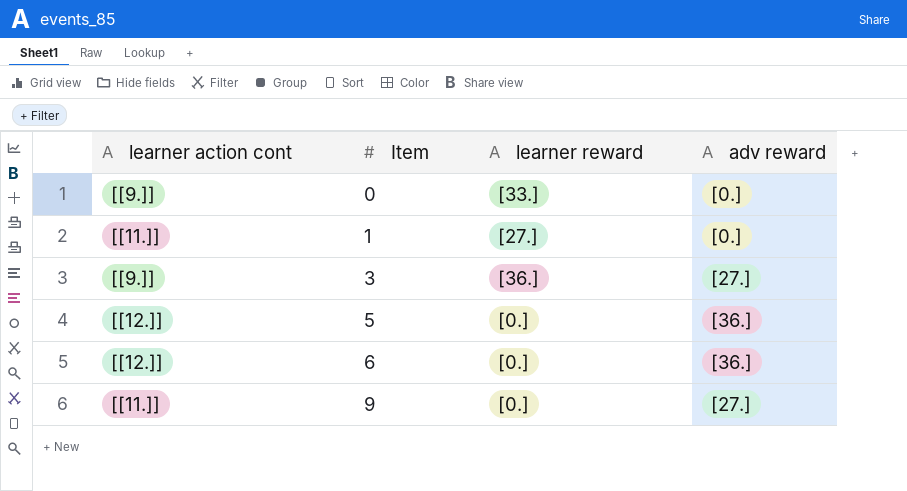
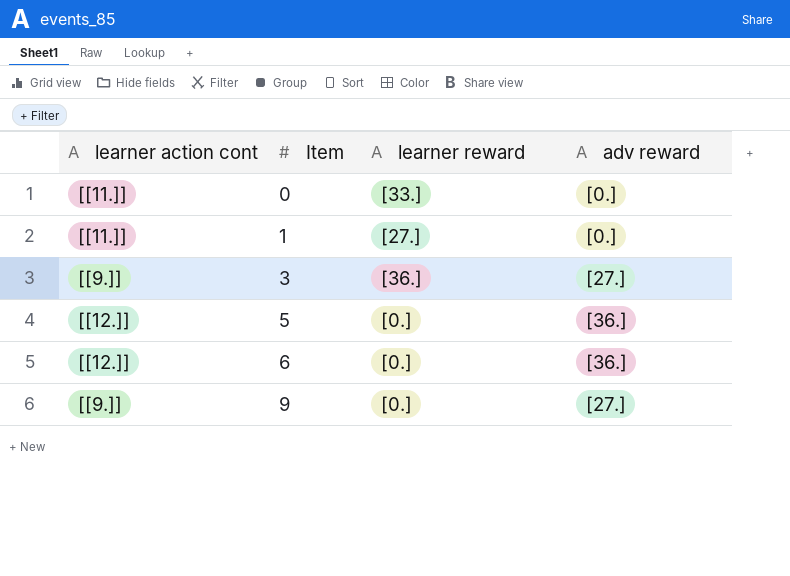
0 | learner action cont: [[9.]] -> [[11.]]
9 | learner action cont: [[11.]] -> [[9.]]

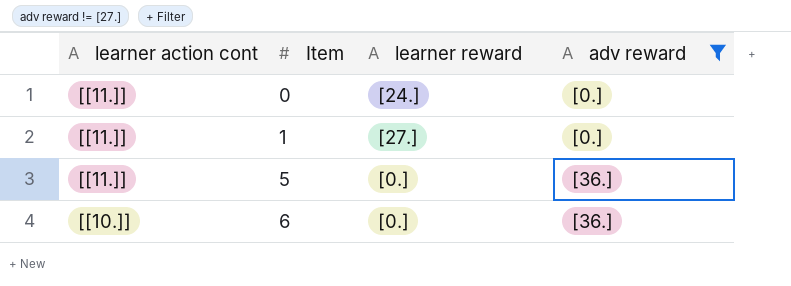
filter: none -> adv reward != [27.]
0 | learner reward: [33.] -> [24.]
5 | learner action cont: [[12.]] -> [[11.]]
6 | learner action cont: [[12.]] -> [[10.]]

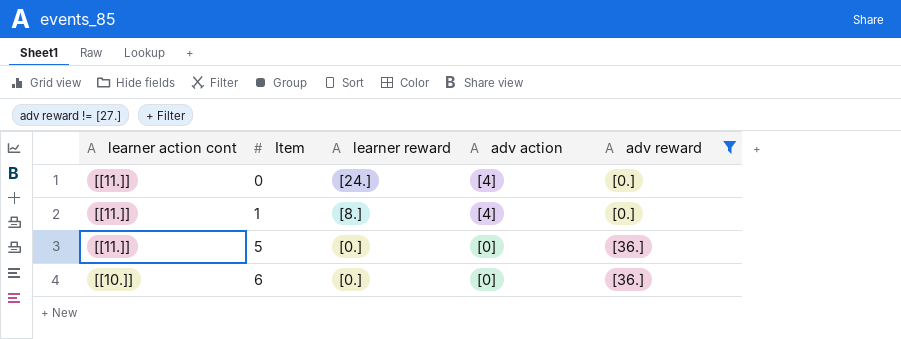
column adv action | position: none -> 4
1 | learner reward: [27.] -> [8.]

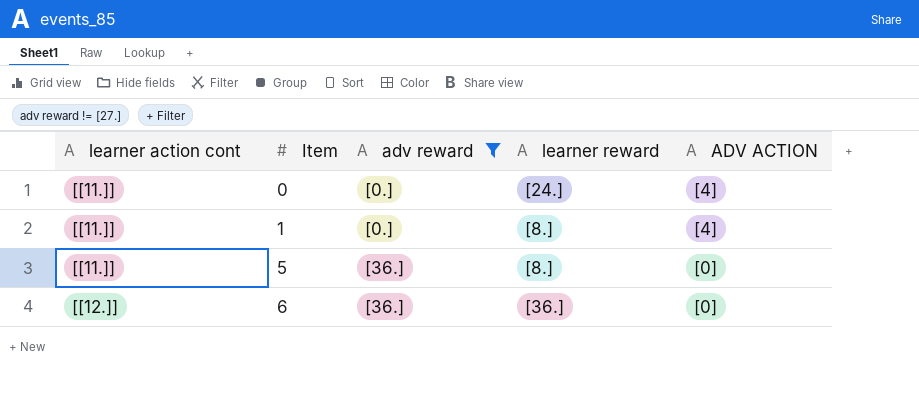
column adv reward | position: 5 -> 3
column name: adv action -> ADV ACTION
5 | learner reward: [0.] -> [8.]
6 | learner action cont: [[10.]] -> [[12.]]
6 | learner reward: [0.] -> [36.]

